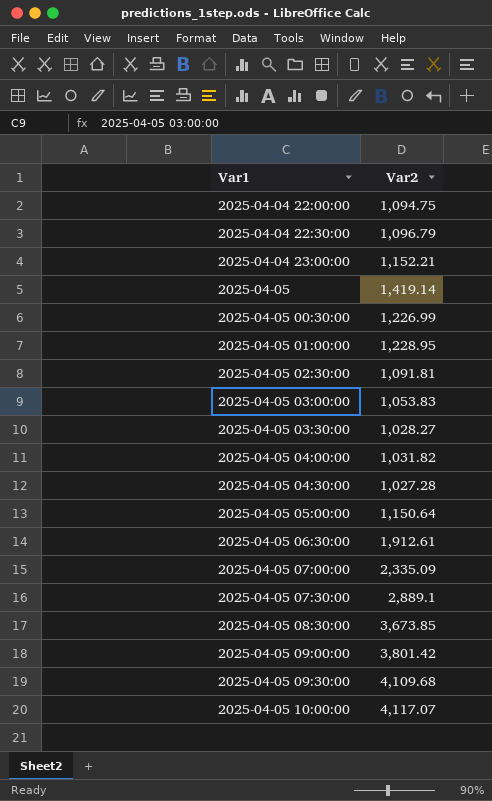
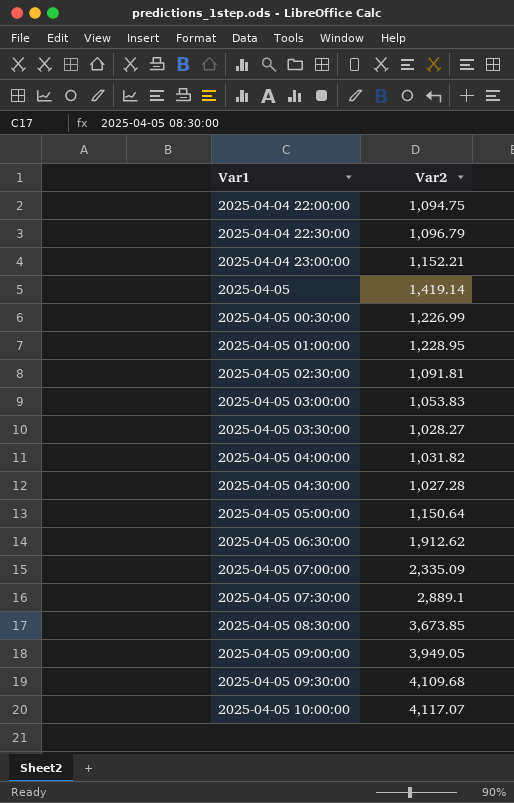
2025-04-05 06:30:00 | Var2: 1,912.61 -> 1,912.62
2025-04-05 09:00:00 | Var2: 3,801.42 -> 3,949.05

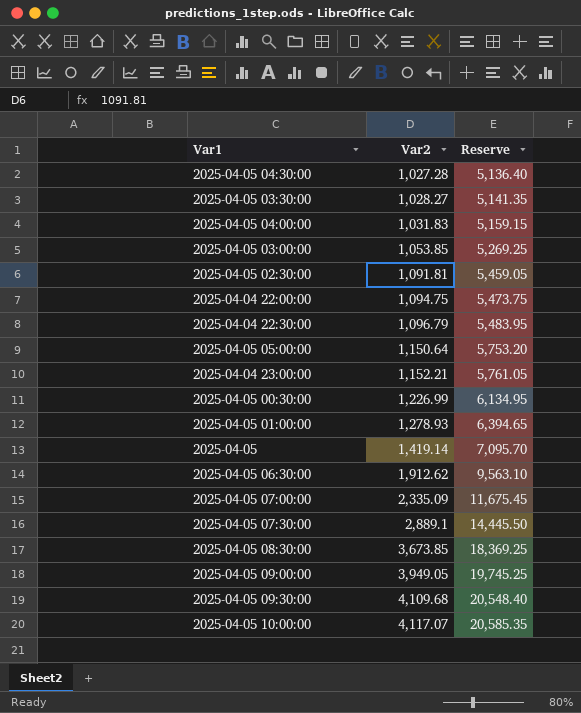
row order: Var1 ascending -> Var2 ascending
column Reserve | formula: none -> [Var2] * 5
2025-04-05 04:00:00 | Var2: 1,031.82 -> 1,031.83
2025-04-05 03:00:00 | Var2: 1,053.83 -> 1,053.85
2025-04-05 01:00:00 | Var2: 1,228.95 -> 1,278.93

